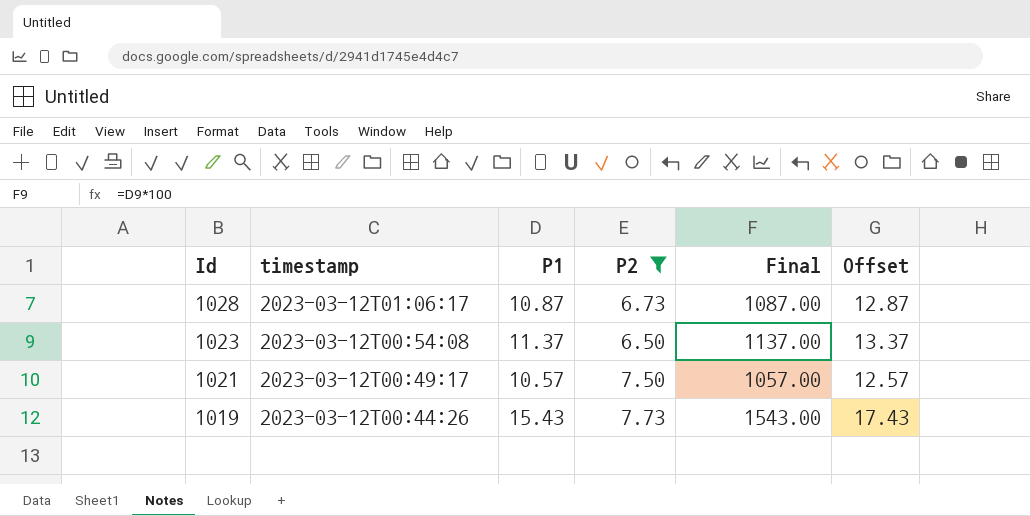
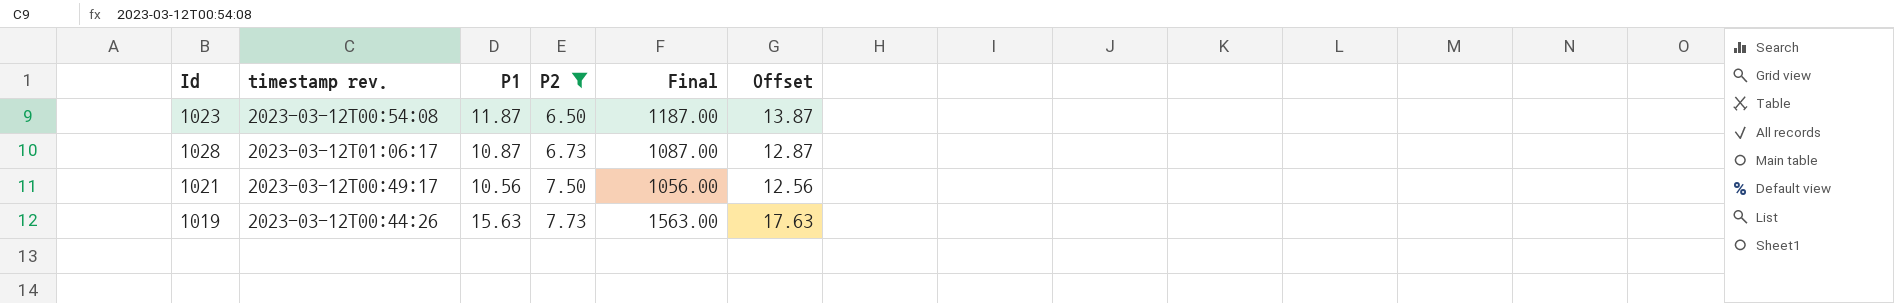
row order: Id descending -> P2 ascending
column name: timestamp -> timestamp rev.
1023 | P1: 11.37 -> 11.87
1023 | Final: 1137.00 -> 1187.00
1023 | Offset: 13.37 -> 13.87
1021 | P1: 10.57 -> 10.56
1021 | Final: 1057.00 -> 1056.00
1021 | Offset: 12.57 -> 12.56
1019 | P1: 15.43 -> 15.63
1019 | Final: 1543.00 -> 1563.00
1019 | Offset: 17.43 -> 17.63

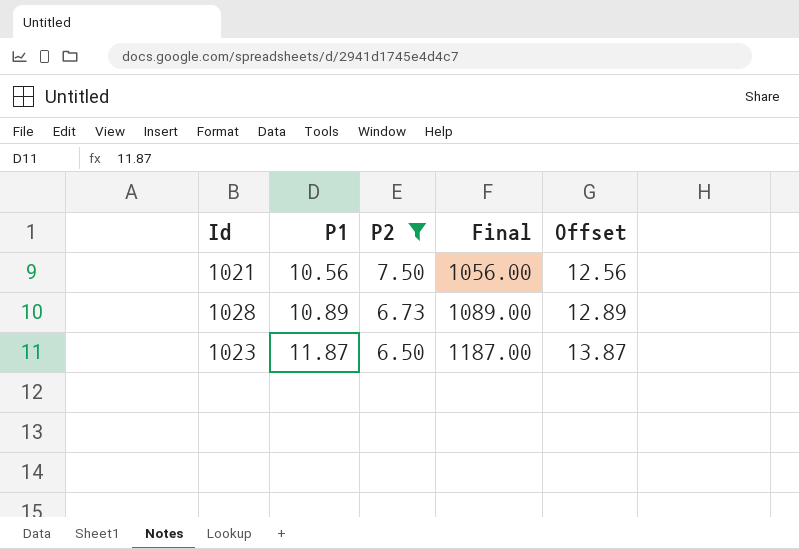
row order: P2 ascending -> P1 ascending
column timestamp rev. | position: 2 -> none
row 1019: 2023-03-12T00:44:26 | 15.63 | 7.73 | 1563.00 | 17.63 -> none
1028 | P1: 10.87 -> 10.89
1028 | Final: 1087.00 -> 1089.00
1028 | Offset: 12.87 -> 12.89

